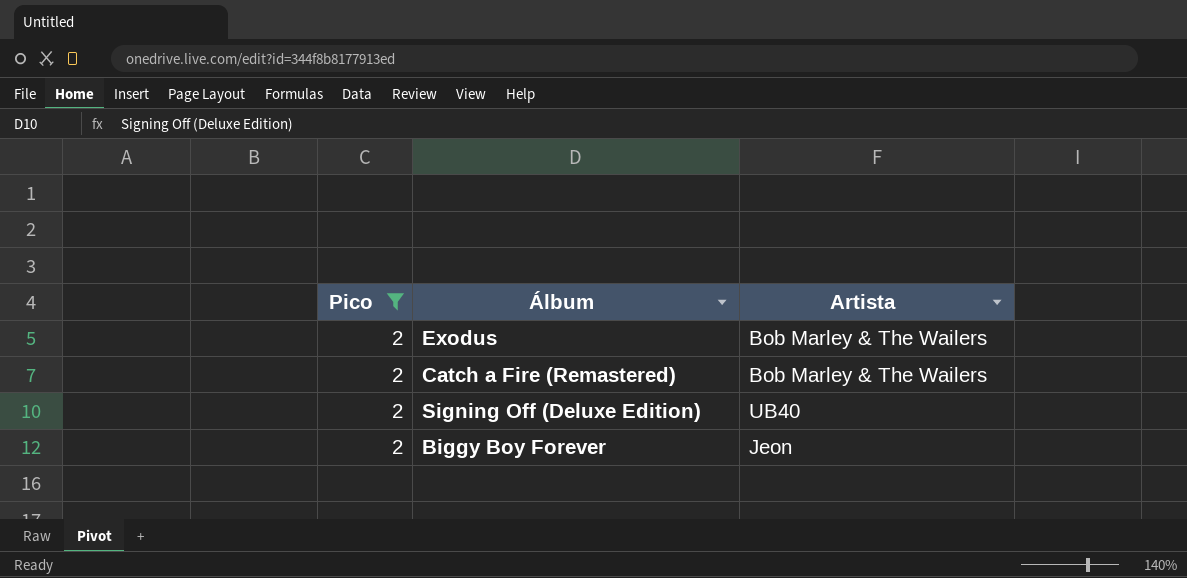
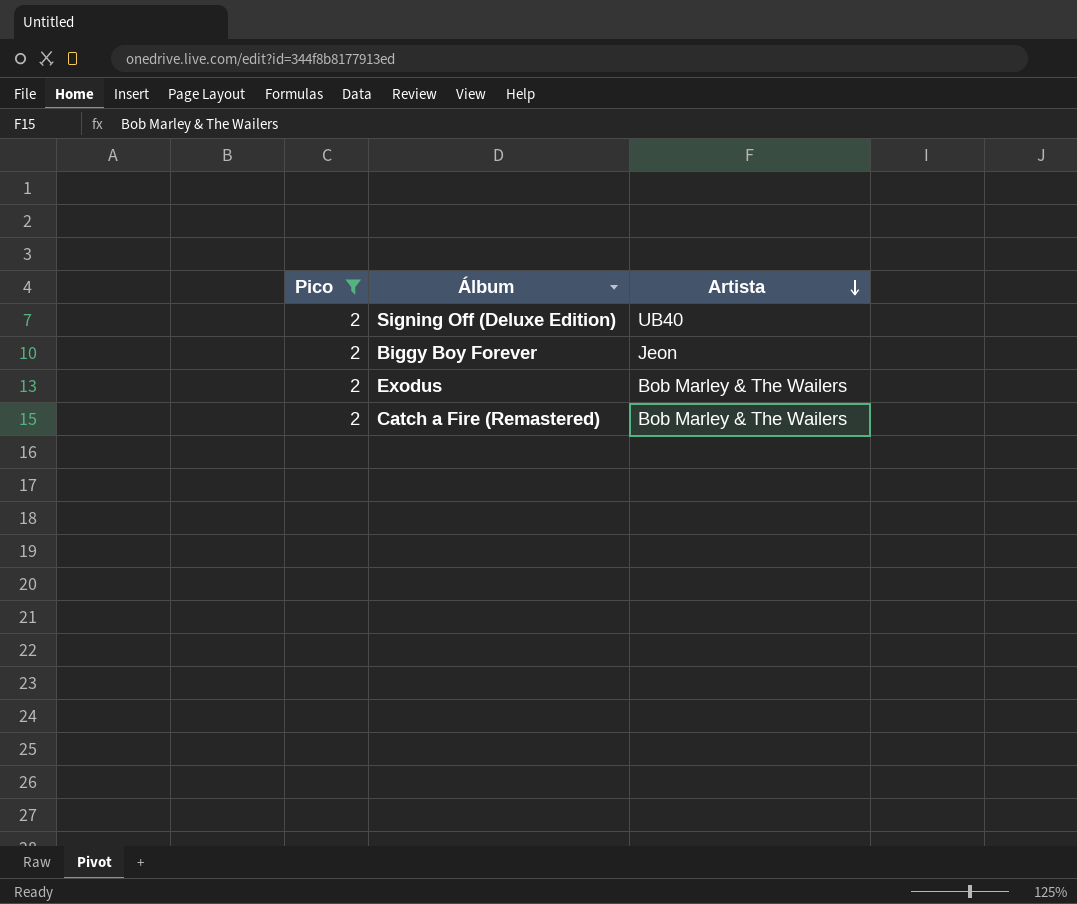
row order: none -> Artista descending

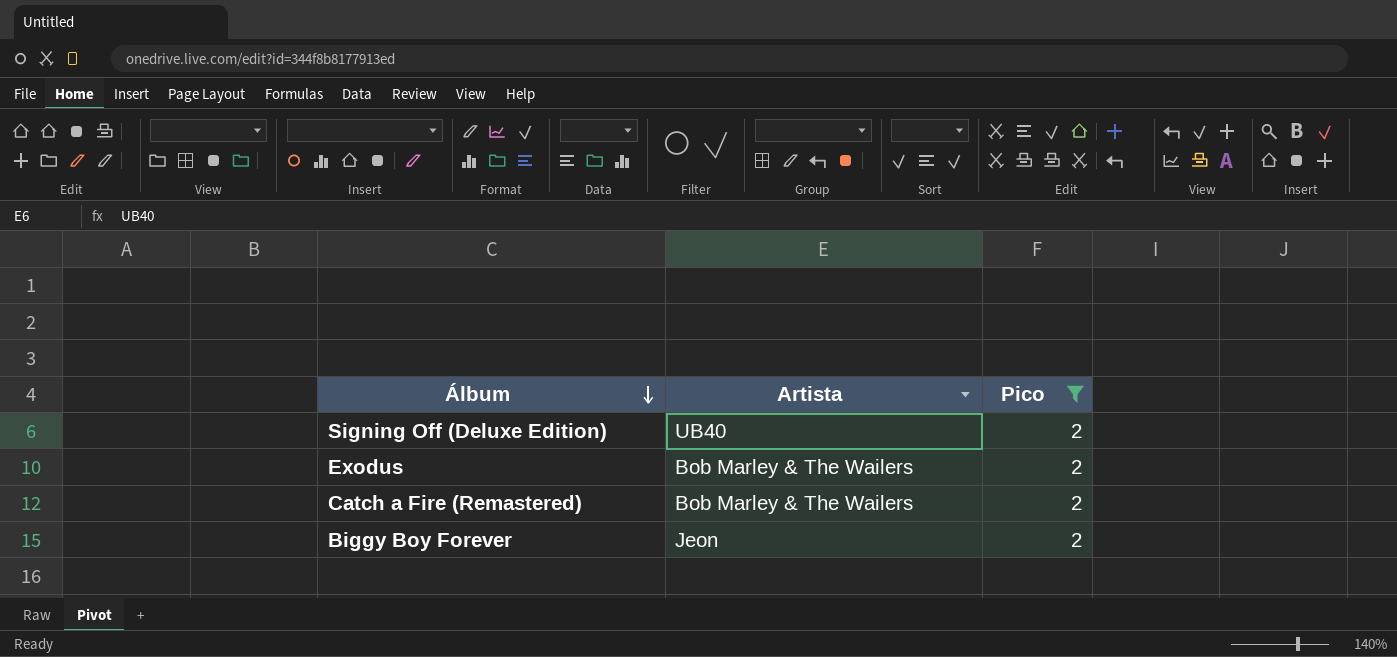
row order: Artista descending -> Álbum descending
column Pico | position: 1 -> 3

